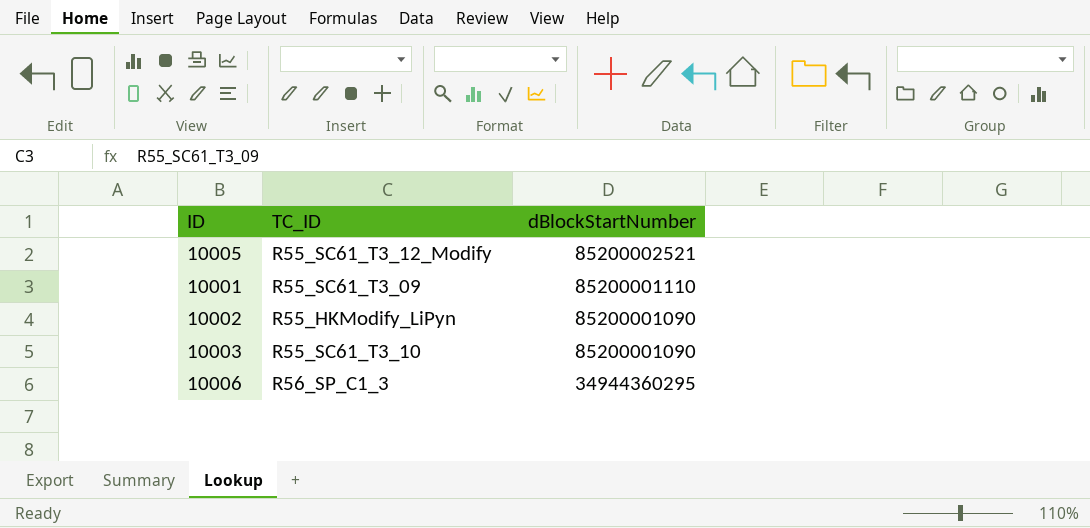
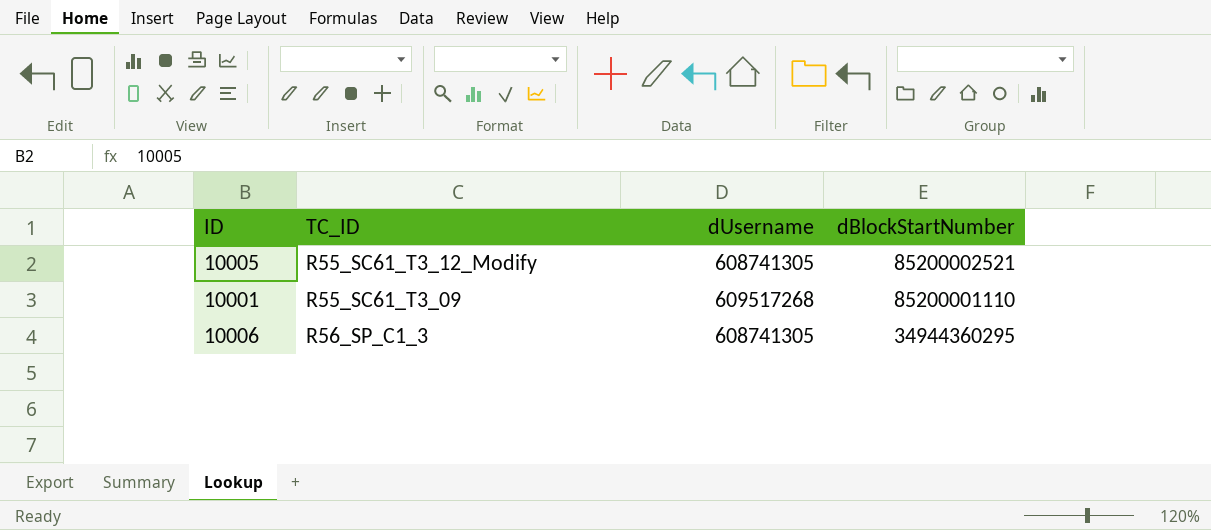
column dUsername | position: none -> 3
row 10002: R55_HKModify_LiPyn | 85200001090 -> none
row 10003: R55_SC61_T3_10 | 85200001090 -> none

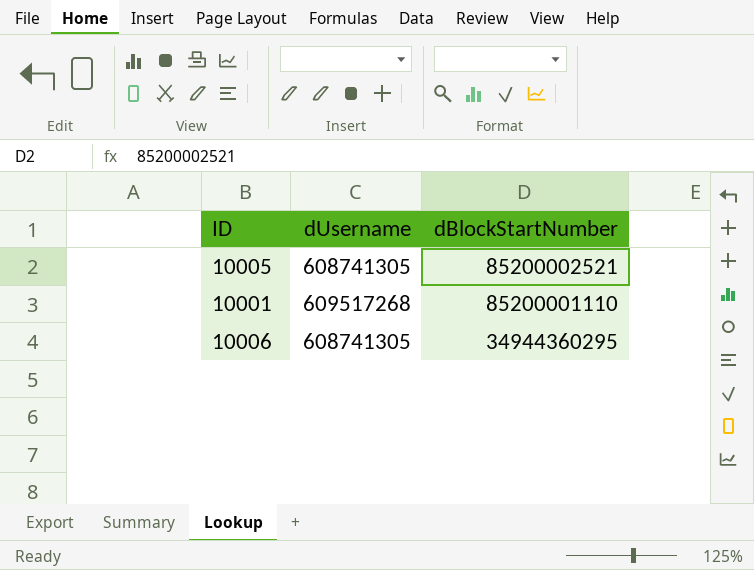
column TC_ID | position: 2 -> none

